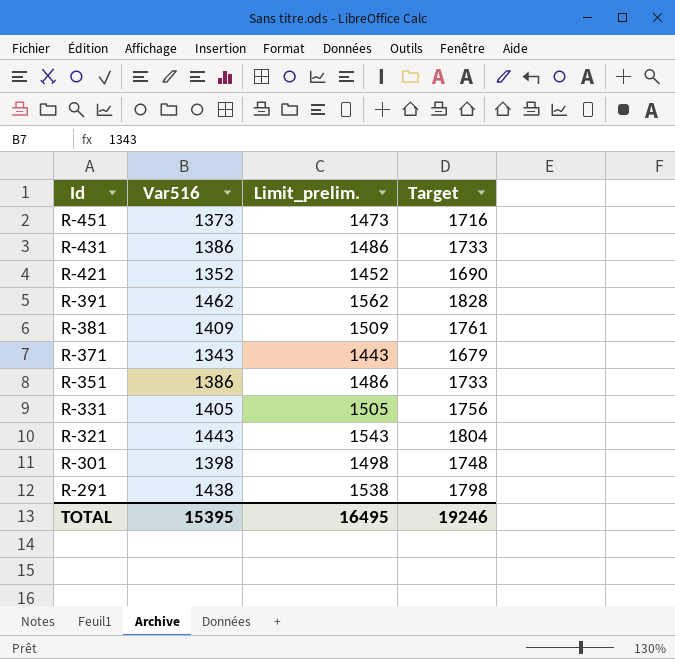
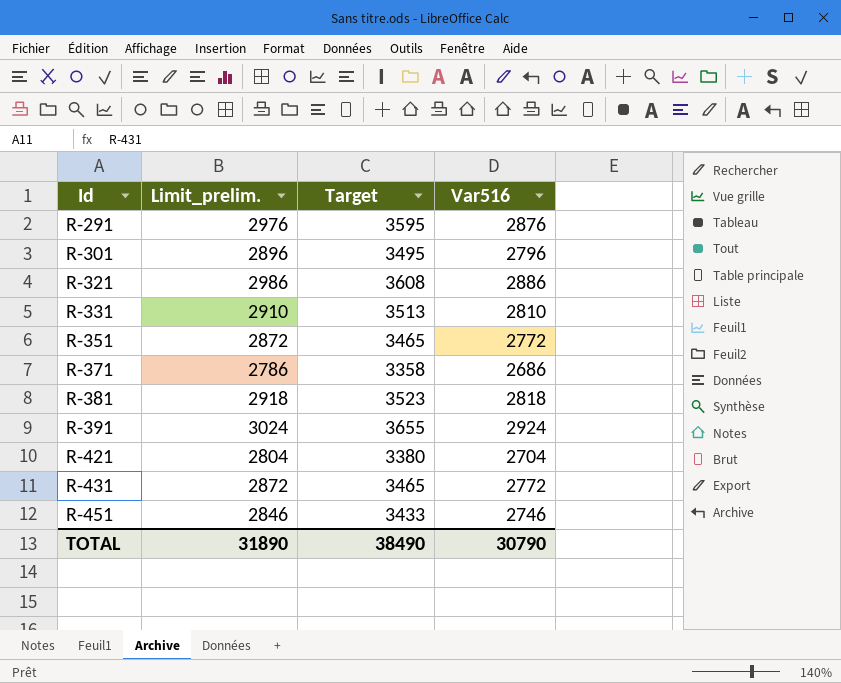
row order: Id descending -> Id ascending
column Var516 | position: 2 -> 4
R-291 | Limit_prelim.: 1538 -> 2976
R-291 | Target: 1798 -> 3595
R-291 | Var516: 1438 -> 2876
R-301 | Limit_prelim.: 1498 -> 2896
R-301 | Target: 1748 -> 3495
R-301 | Var516: 1398 -> 2796
R-321 | Limit_prelim.: 1543 -> 2986
R-321 | Target: 1804 -> 3608
R-321 | Var516: 1443 -> 2886
R-331 | Limit_prelim.: 1505 -> 2910
R-331 | Target: 1756 -> 3513
R-331 | Var516: 1405 -> 2810
R-351 | Limit_prelim.: 1486 -> 2872
R-351 | Target: 1733 -> 3465
R-351 | Var516: 1386 -> 2772
R-371 | Limit_prelim.: 1443 -> 2786
R-371 | Target: 1679 -> 3358
R-371 | Var516: 1343 -> 2686
R-381 | Limit_prelim.: 1509 -> 2918
R-381 | Target: 1761 -> 3523
R-381 | Var516: 1409 -> 2818
R-391 | Limit_prelim.: 1562 -> 3024
R-391 | Target: 1828 -> 3655
R-391 | Var516: 1462 -> 2924
R-421 | Limit_prelim.: 1452 -> 2804
R-421 | Target: 1690 -> 3380
R-421 | Var516: 1352 -> 2704
R-431 | Limit_prelim.: 1486 -> 2872
R-431 | Target: 1733 -> 3465
R-431 | Var516: 1386 -> 2772
R-451 | Limit_prelim.: 1473 -> 2846
R-451 | Target: 1716 -> 3433
R-451 | Var516: 1373 -> 2746
TOTAL | Limit_prelim.: 16495 -> 31890
TOTAL | Target: 19246 -> 38490
TOTAL | Var516: 15395 -> 30790

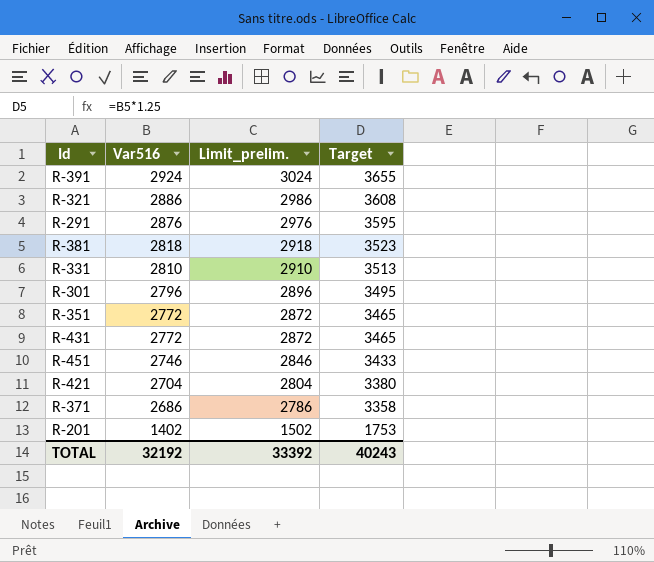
row order: Id ascending -> Var516 descending
column Var516 | position: 4 -> 2
row R-201: none -> 1402 | 1502 | 1753
TOTAL | Var516: 30790 -> 32192
TOTAL | Limit_prelim.: 31890 -> 33392
TOTAL | Target: 38490 -> 40243

